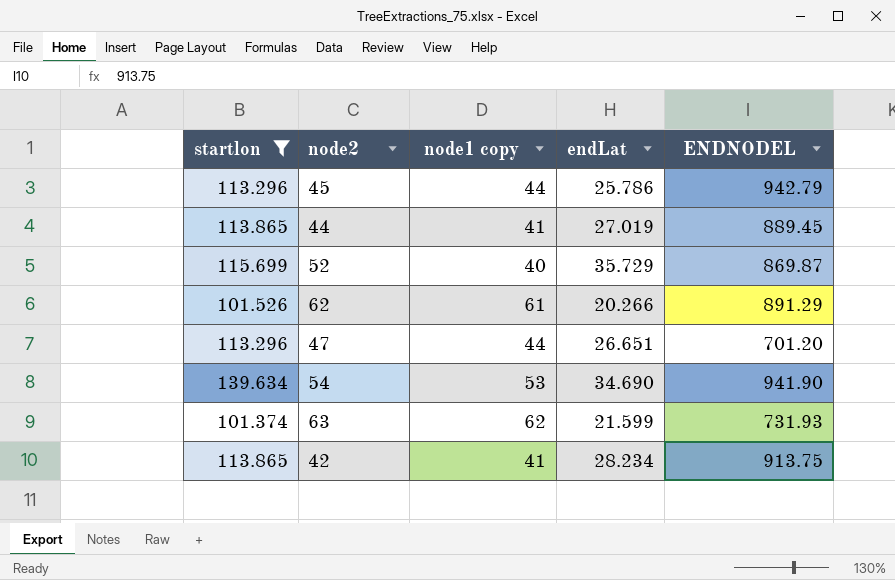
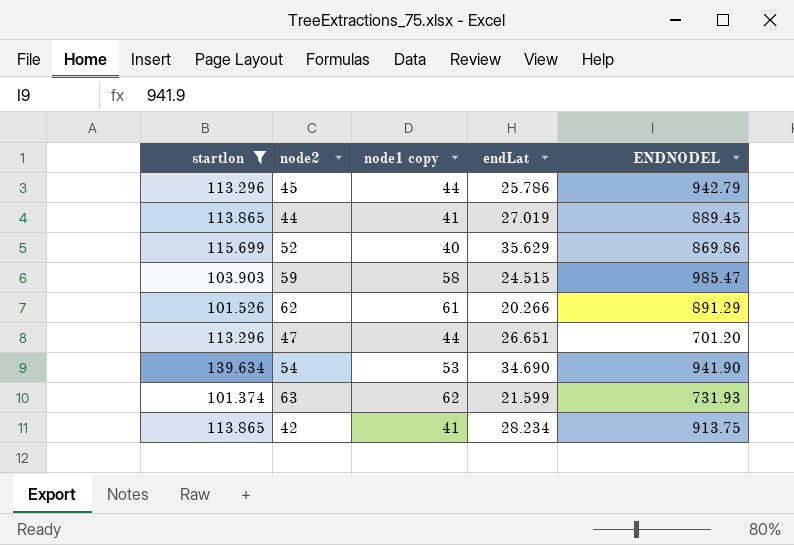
52 | endLat: 35.729 -> 35.629
52 | ENDNODEL: 869.87 -> 869.86
row 59: none -> 103.903 | 58 | 24.515 | 985.47

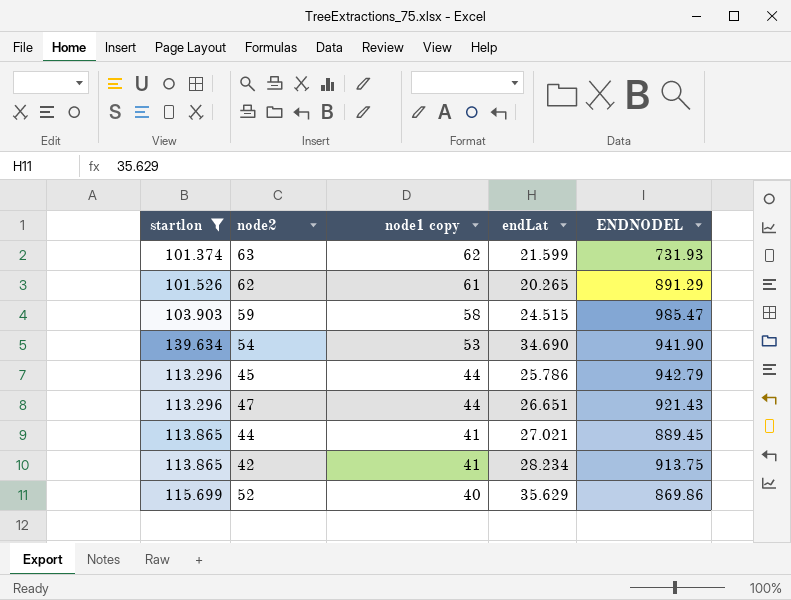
row order: none -> node1 copy descending
62 | endLat: 20.266 -> 20.265
47 | ENDNODEL: 701.20 -> 921.43
44 | endLat: 27.019 -> 27.021

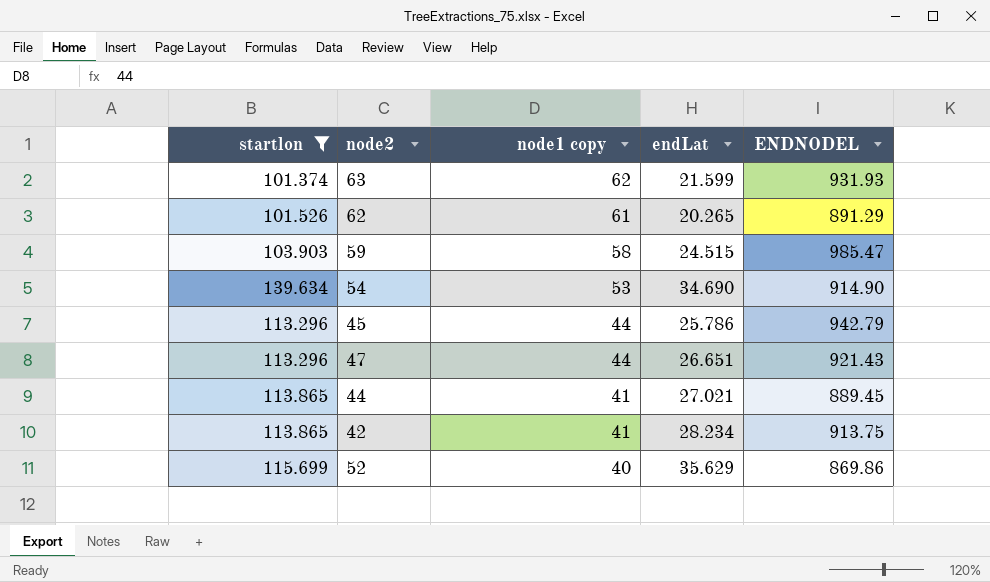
63 | ENDNODEL: 731.93 -> 931.93
54 | ENDNODEL: 941.90 -> 914.90

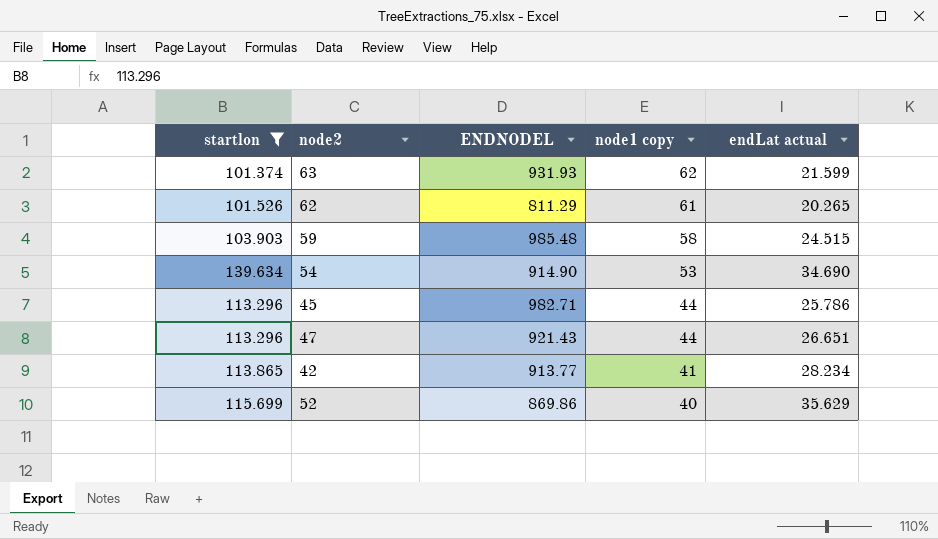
column ENDNODEL | position: 5 -> 3
column name: endLat -> endLat actual
row 44: 113.865 | 41 | 27.021 | 889.45 -> none
62 | ENDNODEL: 891.29 -> 811.29
59 | ENDNODEL: 985.47 -> 985.48
45 | ENDNODEL: 942.79 -> 982.71
42 | ENDNODEL: 913.75 -> 913.77

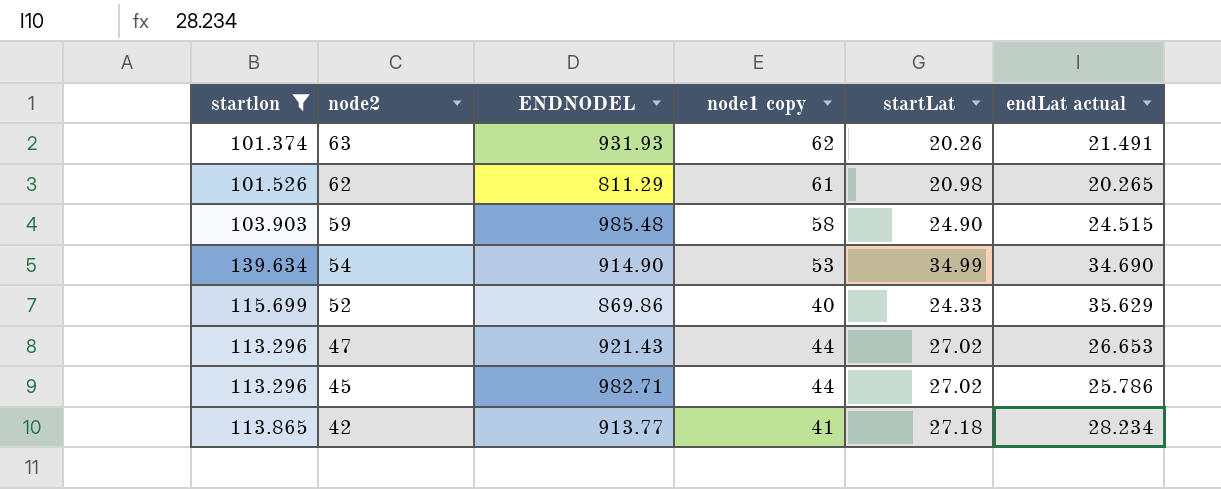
row order: node1 copy descending -> node2 descending
column startLat | position: none -> 5
63 | endLat actual: 21.599 -> 21.491
47 | endLat actual: 26.651 -> 26.653

